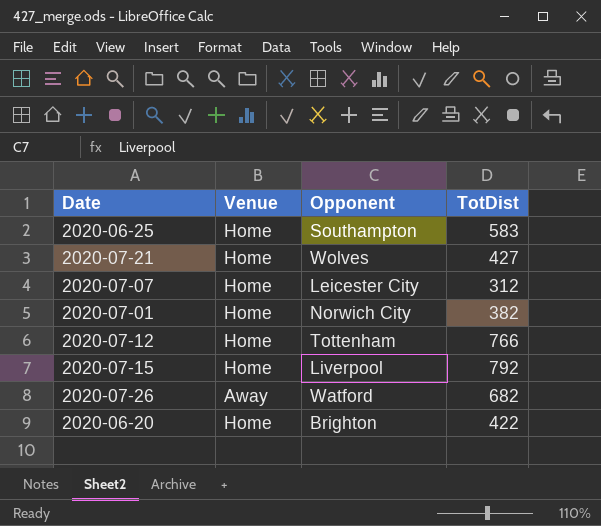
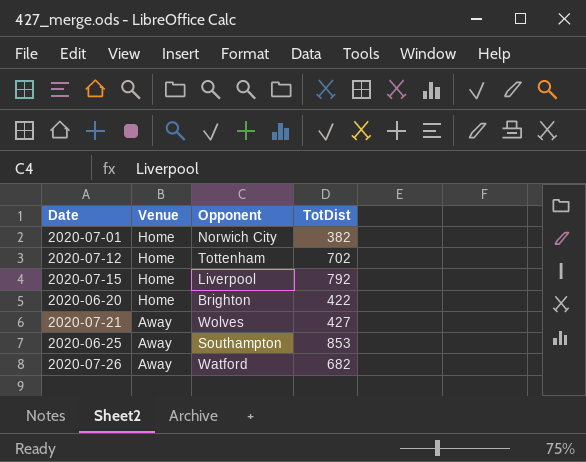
row order: none -> Venue descending
row 2020-07-07: Home | Leicester City | 312 -> none
2020-07-12 | TotDist: 766 -> 702
2020-07-21 | Venue: Home -> Away
2020-06-25 | Venue: Home -> Away
2020-06-25 | TotDist: 583 -> 853

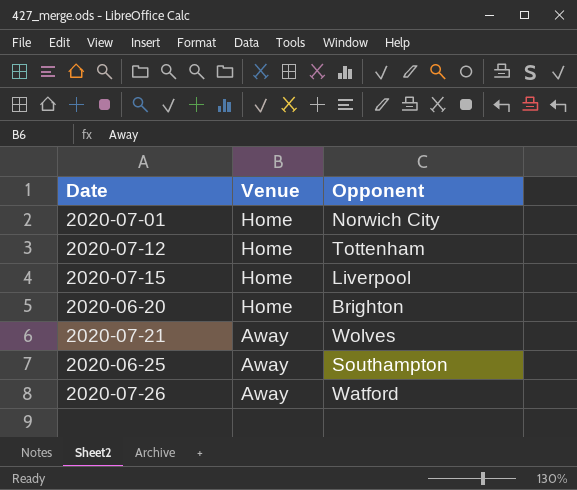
column TotDist | position: 4 -> none

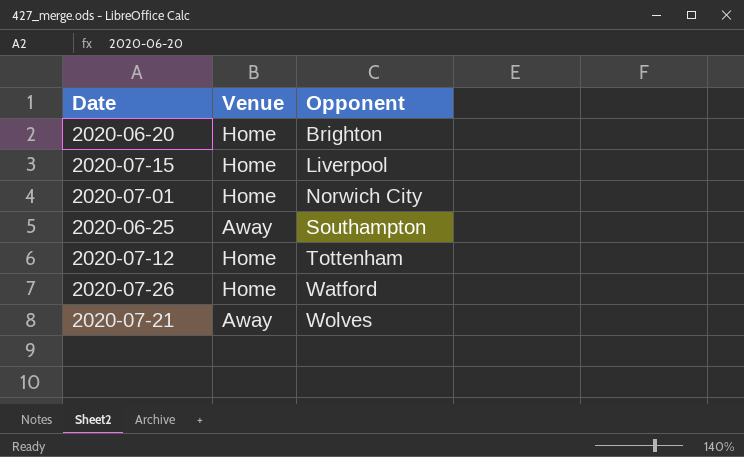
row order: Venue descending -> Opponent ascending
2020-07-26 | Venue: Away -> Home

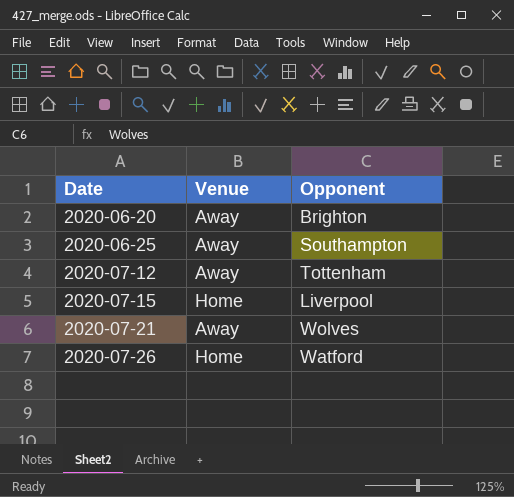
row order: Opponent ascending -> Date ascending
row 2020-07-01: Home | Norwich City -> none
2020-06-20 | Venue: Home -> Away
2020-07-12 | Venue: Home -> Away

